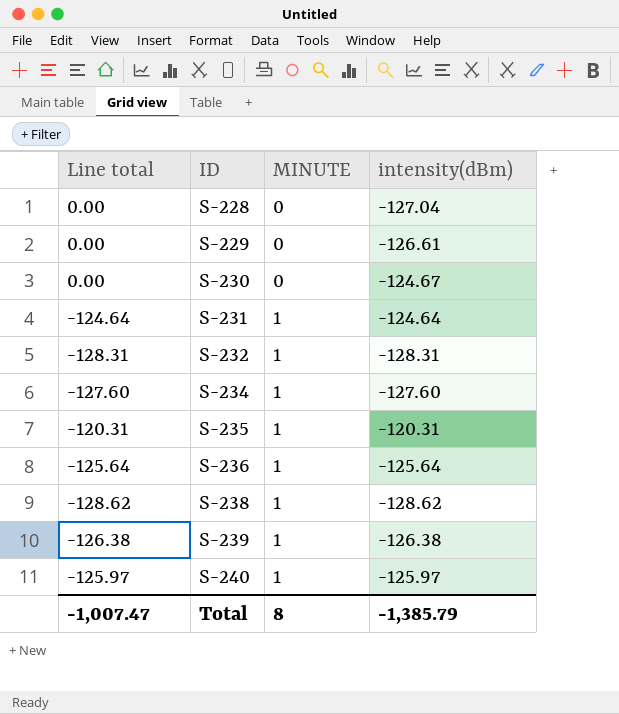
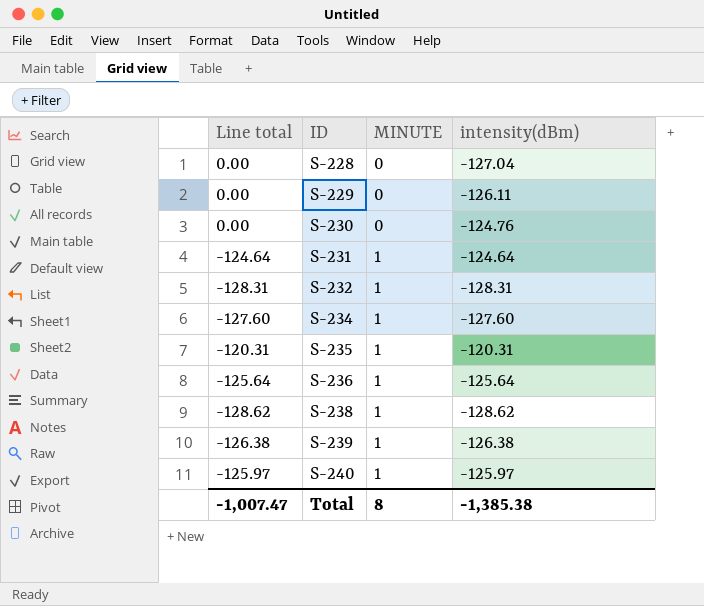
S-229 | intensity(dBm): -126.61 -> -126.11
S-230 | intensity(dBm): -124.67 -> -124.76
Total | intensity(dBm): -1,385.79 -> -1,385.38

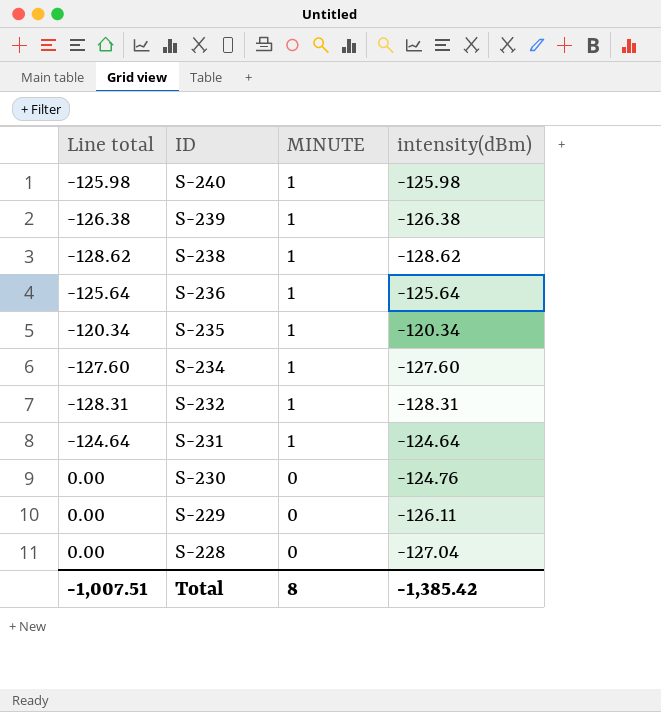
row order: ID ascending -> ID descending
S-240 | Line total: -125.97 -> -125.98
S-240 | intensity(dBm): -125.97 -> -125.98
S-235 | Line total: -120.31 -> -120.34
S-235 | intensity(dBm): -120.31 -> -120.34
Total | Line total: -1,007.47 -> -1,007.51
Total | intensity(dBm): -1,385.38 -> -1,385.42

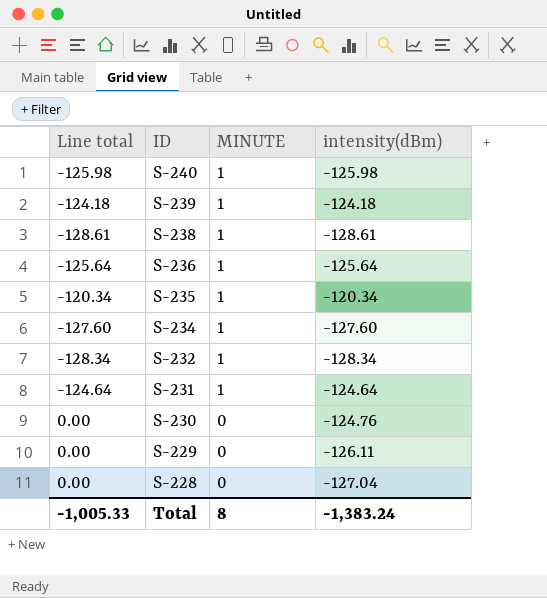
S-239 | Line total: -126.38 -> -124.18
S-239 | intensity(dBm): -126.38 -> -124.18
S-238 | Line total: -128.62 -> -128.61
S-238 | intensity(dBm): -128.62 -> -128.61
S-232 | Line total: -128.31 -> -128.34
S-232 | intensity(dBm): -128.31 -> -128.34
Total | Line total: -1,007.51 -> -1,005.33
Total | intensity(dBm): -1,385.42 -> -1,383.24

